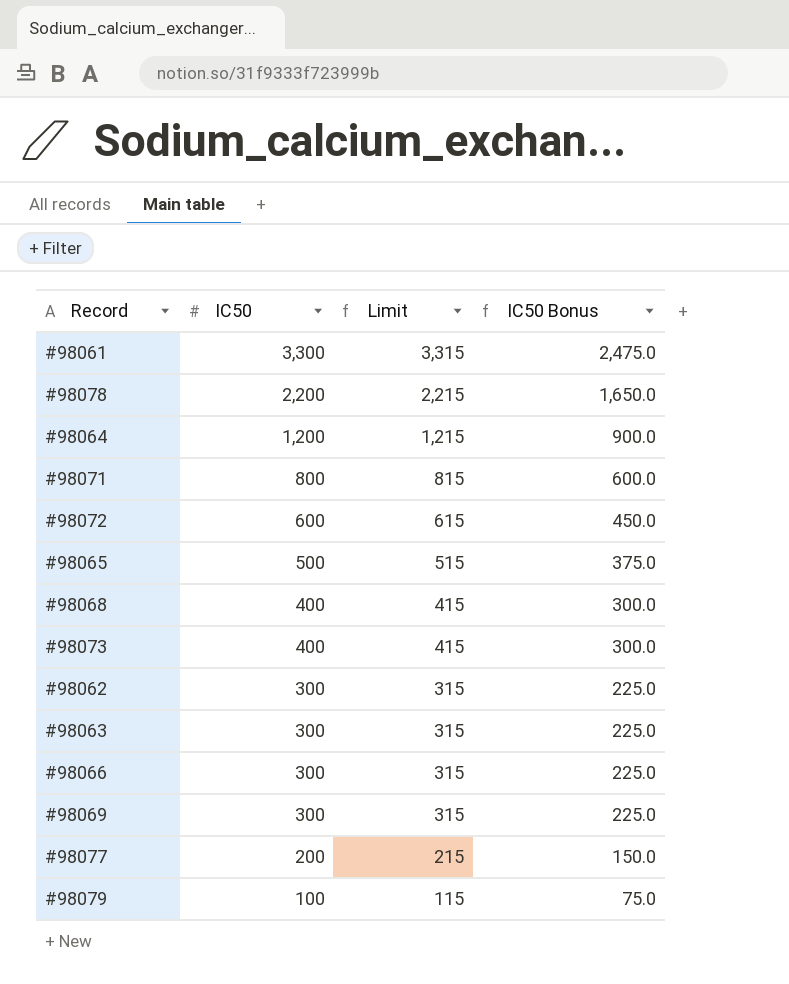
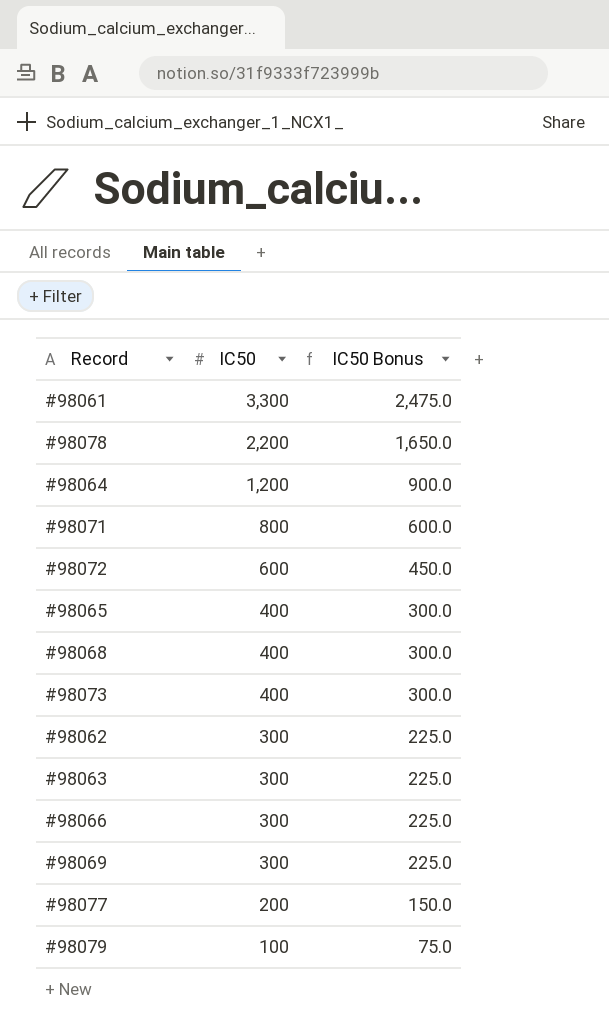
column Limit | formula: [IC50] + 15 -> none
#98065 | IC50: 500 -> 400
#98065 | IC50 Bonus: 375.0 -> 300.0

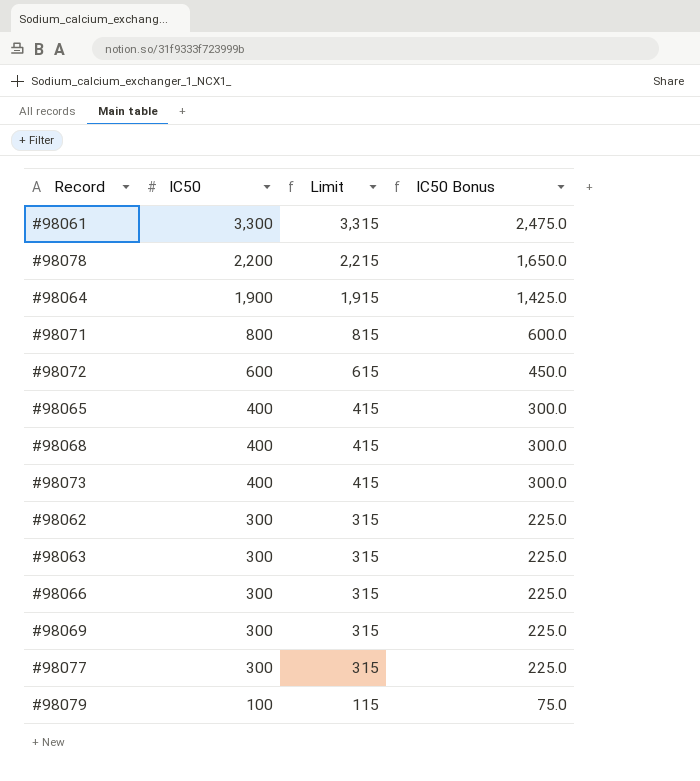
column Limit | formula: none -> [IC50] + 15
#98064 | IC50: 1,200 -> 1,900
#98064 | IC50 Bonus: 900.0 -> 1,425.0
#98077 | IC50: 200 -> 300
#98077 | IC50 Bonus: 150.0 -> 225.0

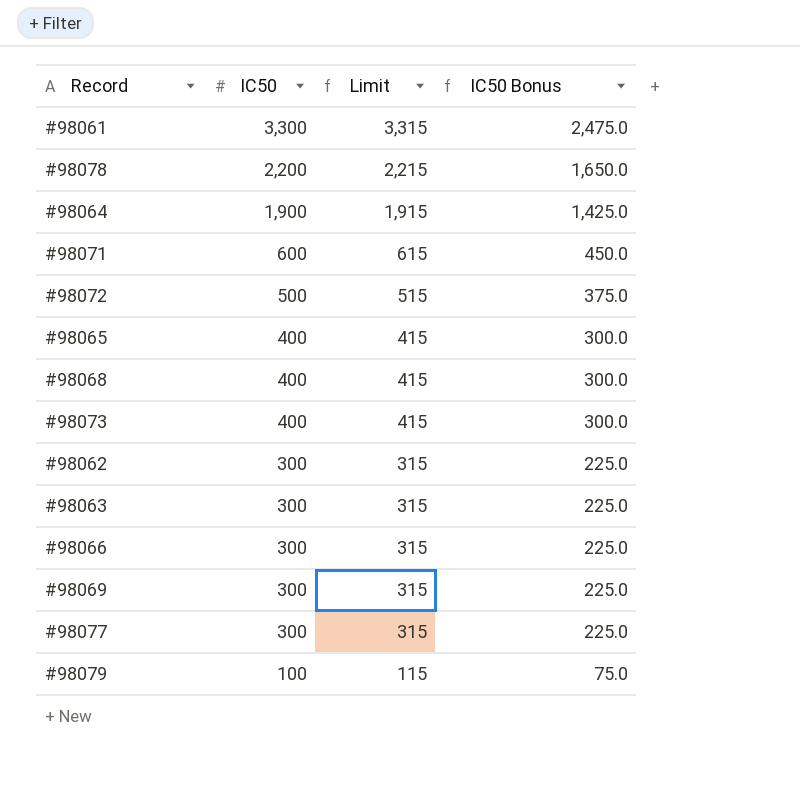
#98071 | IC50: 800 -> 600
#98071 | Limit: 815 -> 615
#98071 | IC50 Bonus: 600.0 -> 450.0
#98072 | IC50: 600 -> 500
#98072 | Limit: 615 -> 515
#98072 | IC50 Bonus: 450.0 -> 375.0

